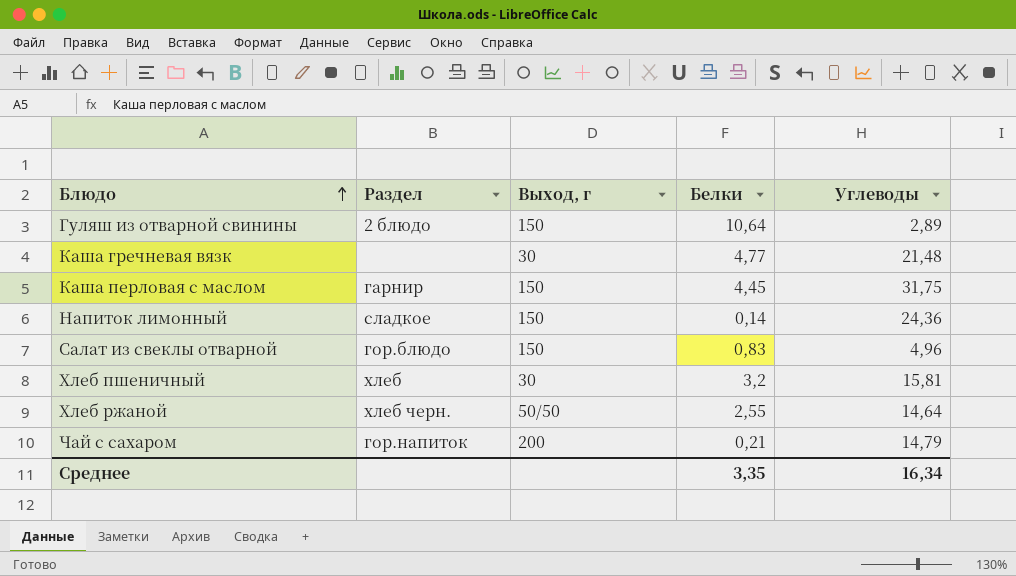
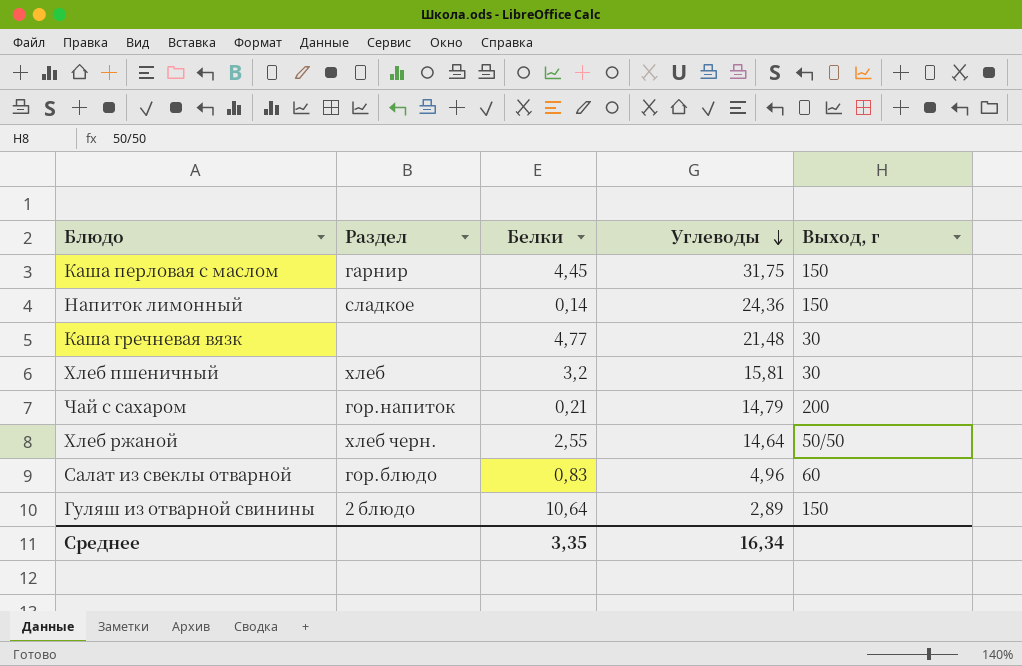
row order: Блюдо ascending -> Углеводы descending
column Выход, г | position: 3 -> 5
Салат из свеклы отварной | Выход, г: 150 -> 60

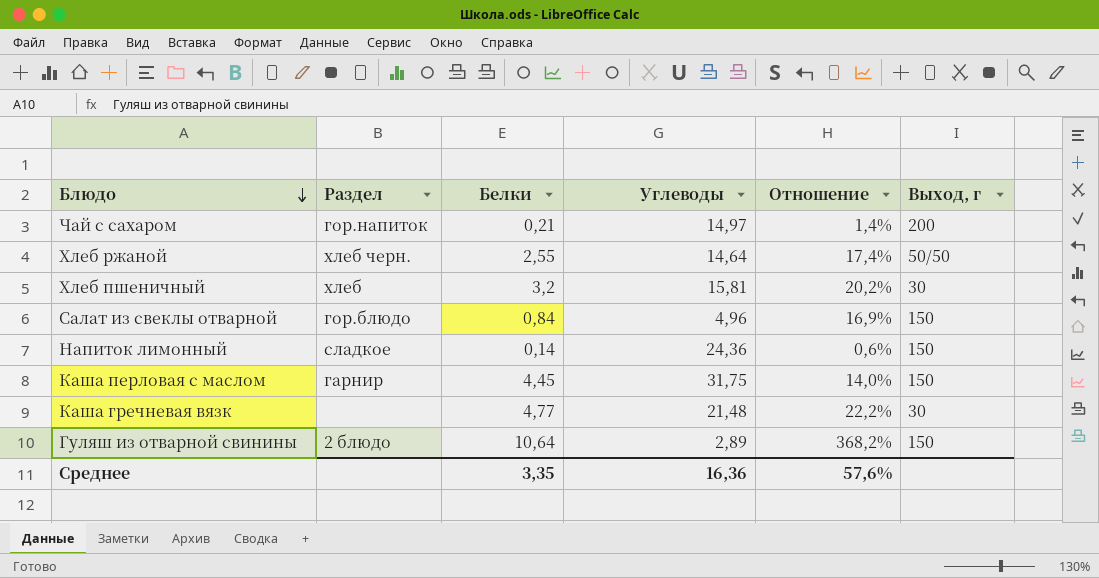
row order: Углеводы descending -> Блюдо descending
column Отношение | formula: none -> [Белки] / [Углеводы]
Чай с сахаром | Углеводы: 14,79 -> 14,97
Салат из свеклы отварной | Белки: 0,83 -> 0,84
Салат из свеклы отварной | Выход, г: 60 -> 150
Среднее | Углеводы: 16,34 -> 16,36

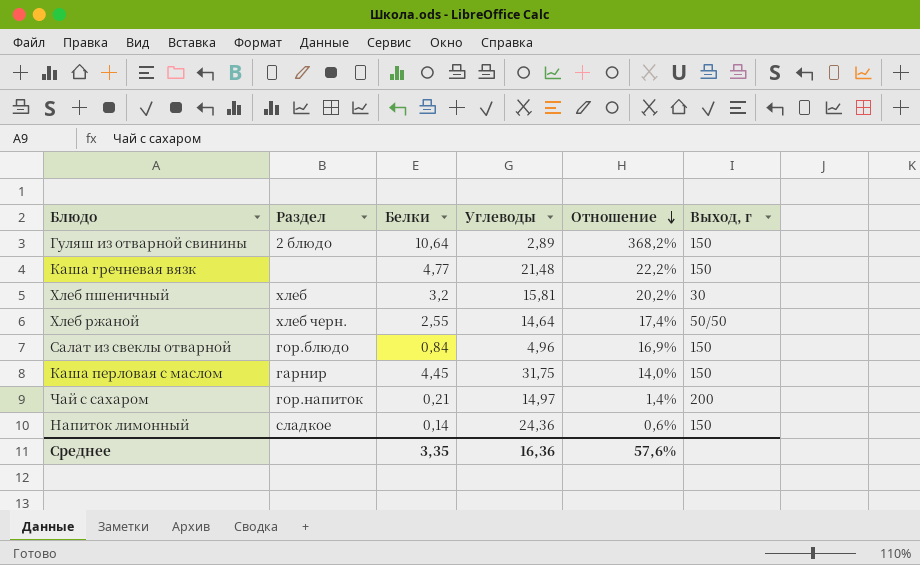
row order: Блюдо descending -> Отношение descending
Каша гречневая вязк | Выход, г: 30 -> 150

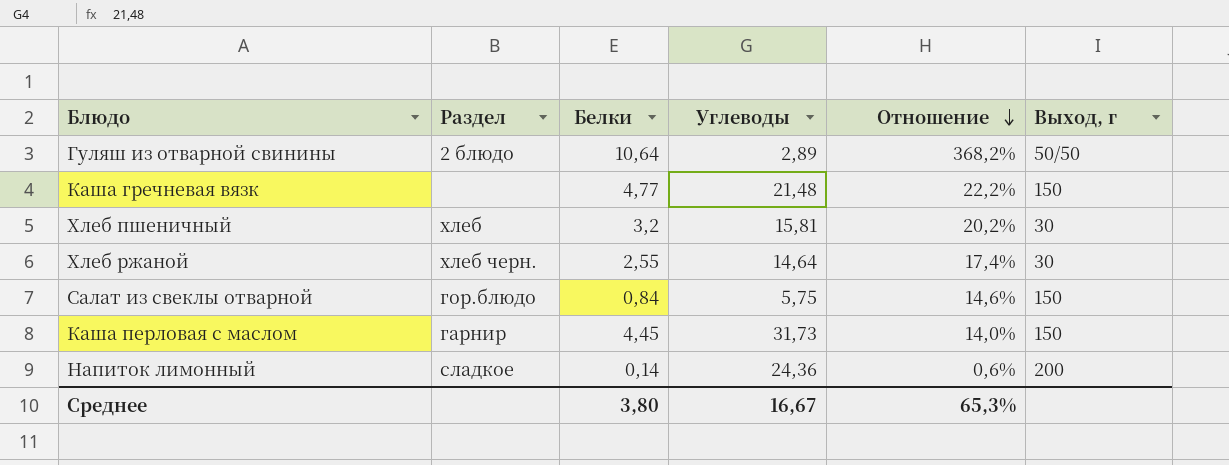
row Чай с сахаром: гор.напиток | 0,21 | 14,97 | 1,4% | 200 -> none
Гуляш из отварной свинины | Выход, г: 150 -> 50/50
Хлеб ржаной | Выход, г: 50/50 -> 30
Салат из свеклы отварной | Углеводы: 4,96 -> 5,75
Салат из свеклы отварной | Отношение: 16,9% -> 14,6%
Каша перловая с маслом | Углеводы: 31,75 -> 31,73
Напиток лимонный | Выход, г: 150 -> 200
Среднее | Белки: 3,35 -> 3,80
Среднее | Углеводы: 16,36 -> 16,67
Среднее | Отношение: 57,6% -> 65,3%

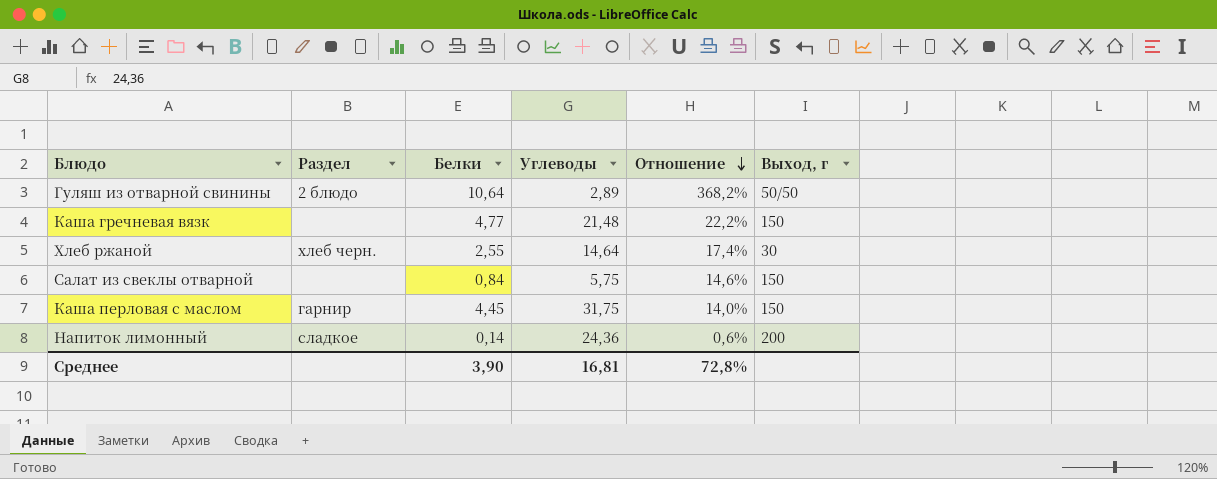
row Хлеб пшеничный: хлеб | 3,2 | 15,81 | 20,2% | 30 -> none
Салат из свеклы отварной | Раздел: гор.блюдо -> none
Каша перловая с маслом | Углеводы: 31,73 -> 31,75
Среднее | Белки: 3,80 -> 3,90
Среднее | Углеводы: 16,67 -> 16,81
Среднее | Отношение: 65,3% -> 72,8%

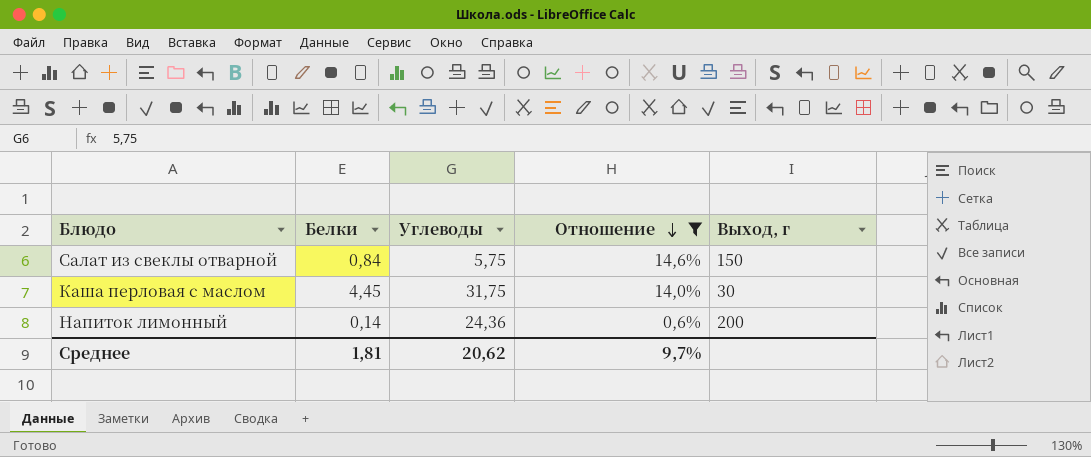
filter: none -> Отношение <= 14,6%
column Раздел | position: 2 -> none
Каша перловая с маслом | Выход, г: 150 -> 30
Среднее | Белки: 3,90 -> 1,81
Среднее | Углеводы: 16,81 -> 20,62
Среднее | Отношение: 72,8% -> 9,7%

